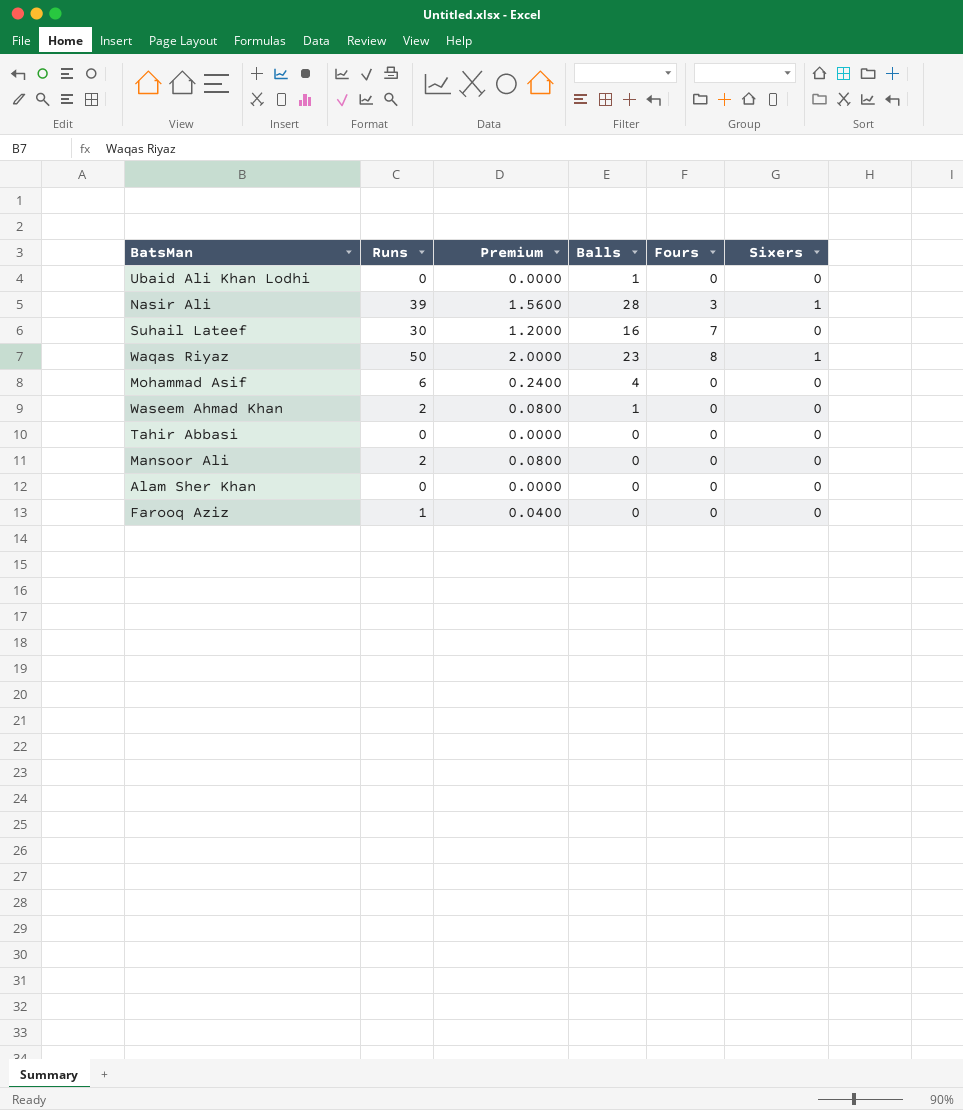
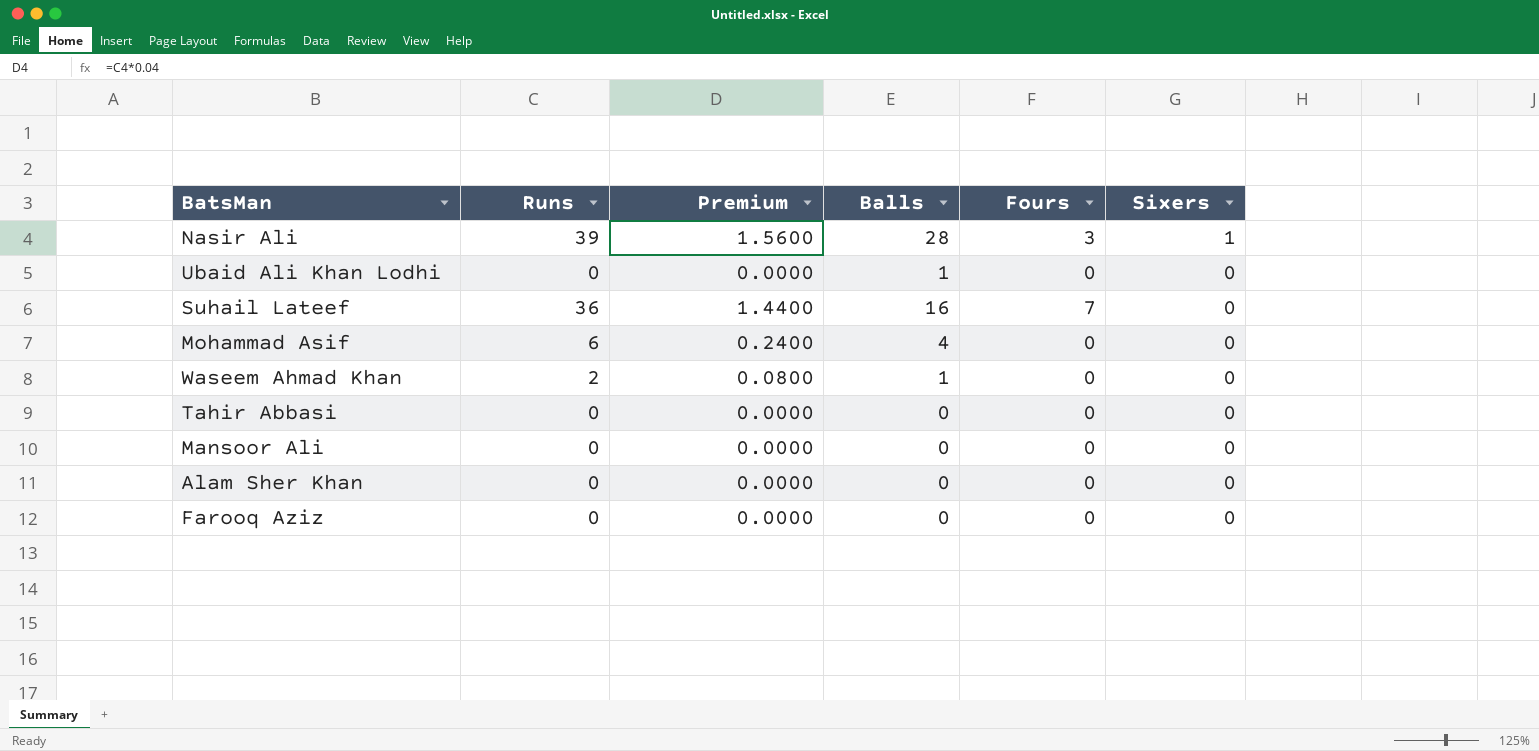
row order: none -> Sixers descending
row Waqas Riyaz: 50 | 2.0000 | 23 | 8 | 1 -> none
Suhail Lateef | Runs: 30 -> 36
Suhail Lateef | Premium: 1.2000 -> 1.4400
Mansoor Ali | Runs: 2 -> 0
Mansoor Ali | Premium: 0.0800 -> 0.0000
Farooq Aziz | Runs: 1 -> 0
Farooq Aziz | Premium: 0.0400 -> 0.0000

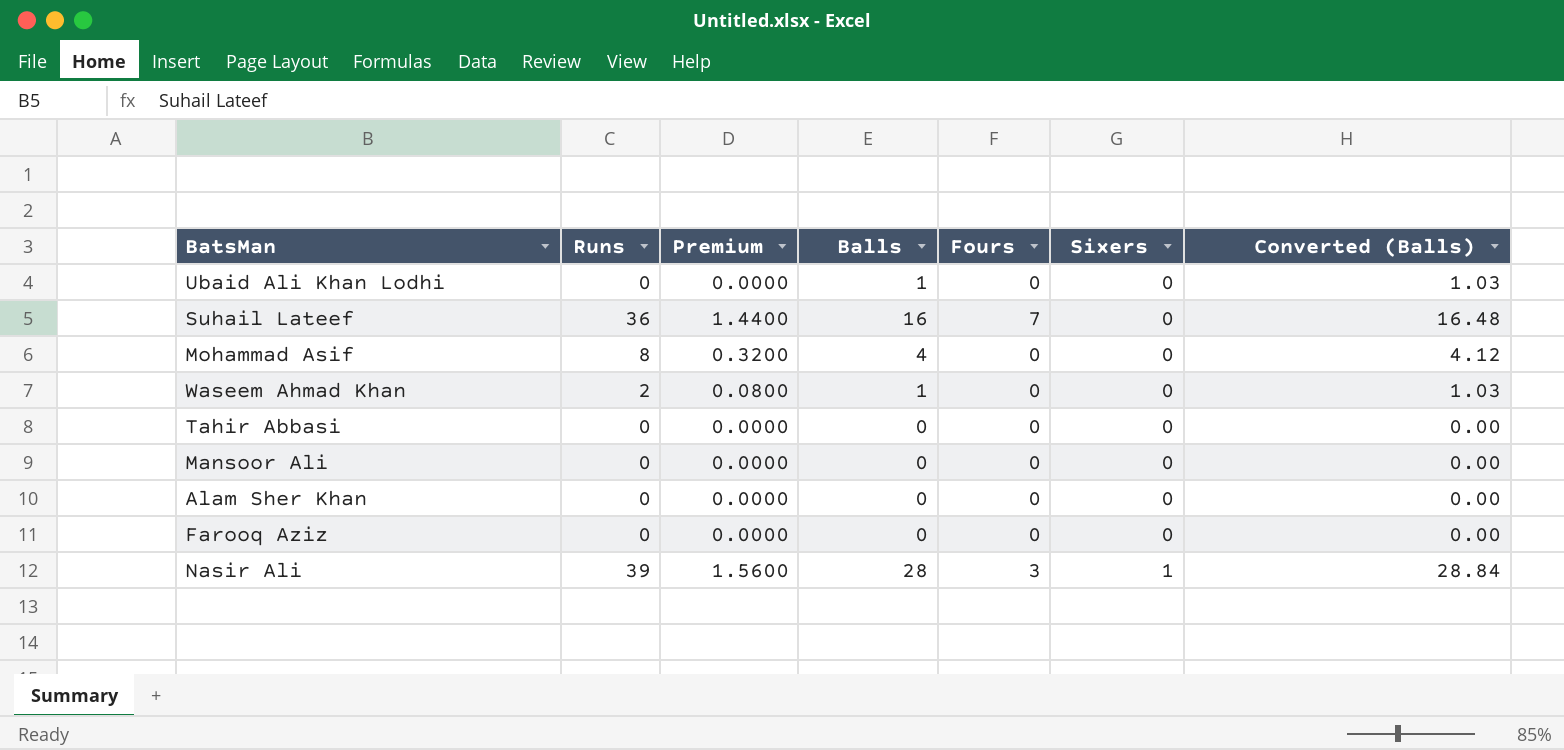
row order: Sixers descending -> Sixers ascending
column Converted (Balls) | formula: none -> [Balls] * 1.03
Mohammad Asif | Runs: 6 -> 8
Mohammad Asif | Premium: 0.2400 -> 0.3200

